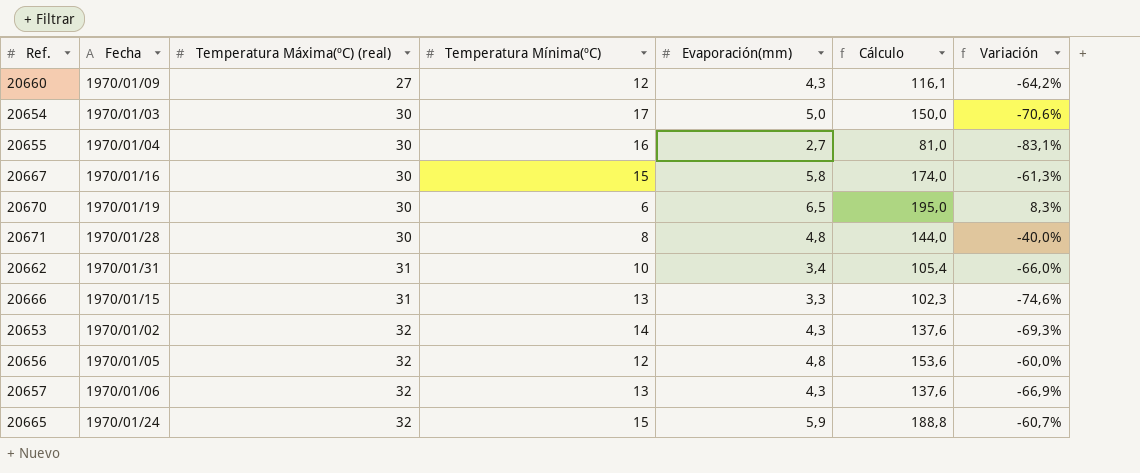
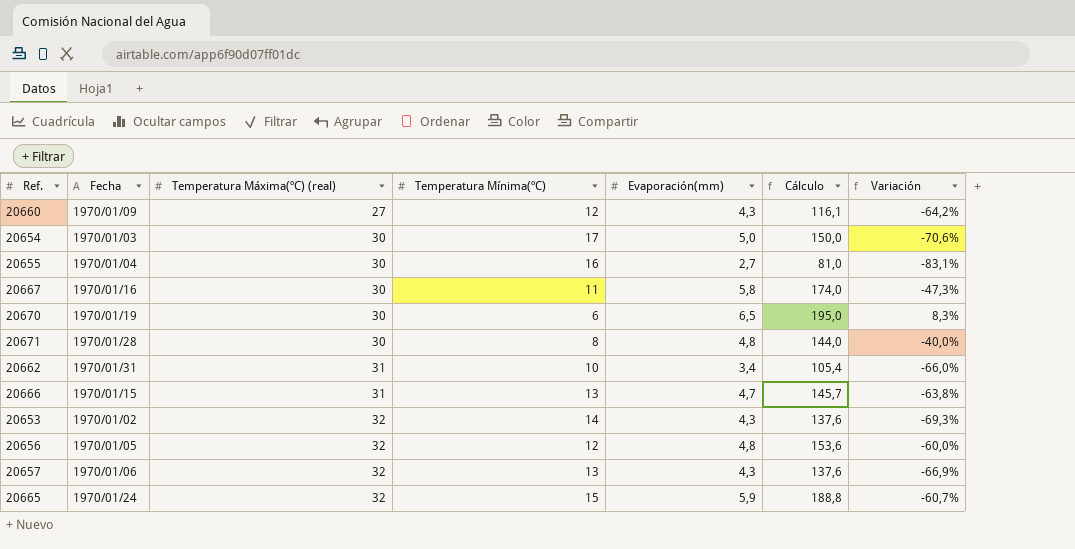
20667 | Temperatura Mínima(ºC): 15 -> 11
20667 | Variación: -61,3% -> -47,3%
20666 | Evaporación(mm): 3,3 -> 4,7
20666 | Cálculo: 102,3 -> 145,7
20666 | Variación: -74,6% -> -63,8%

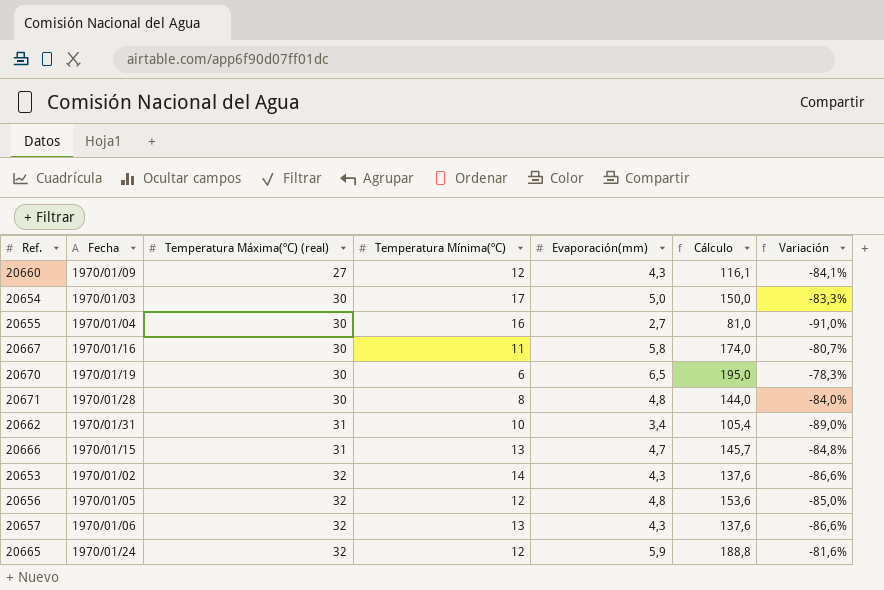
column Variación | formula: ([Evaporación(mm)] - [Temperatura Mínima(ºC)]) / [Temperatura Mínima(ºC)] -> ([Evaporación(mm)] - [Temperatura Máxima(ºC) (real)]) / [Temperatura Máxima(ºC) (real)]
20665 | Temperatura Mínima(ºC): 15 -> 12

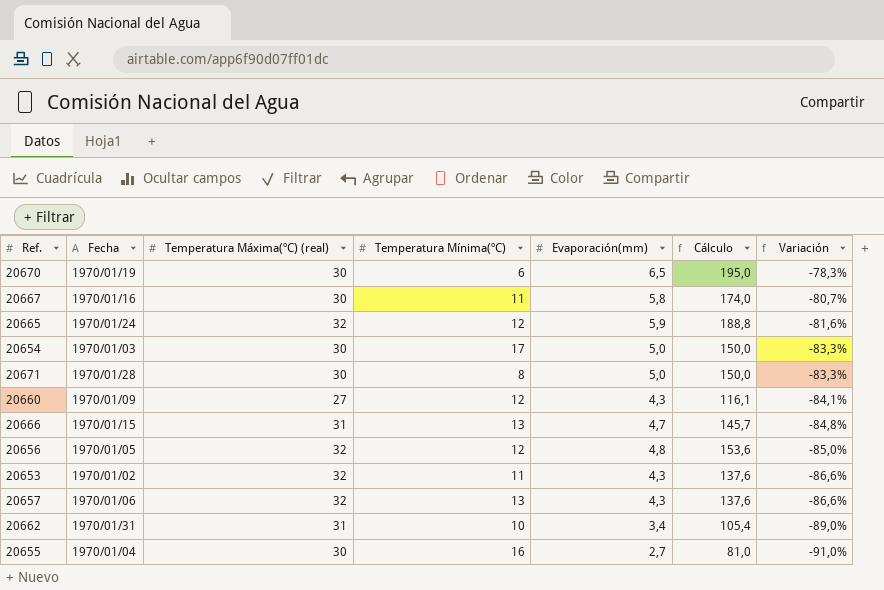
row order: Temperatura Máxima(ºC) (real) ascending -> Variación descending
20671 | Evaporación(mm): 4,8 -> 5,0
20671 | Cálculo: 144,0 -> 150,0
20671 | Variación: -84,0% -> -83,3%
20653 | Temperatura Mínima(ºC): 14 -> 11

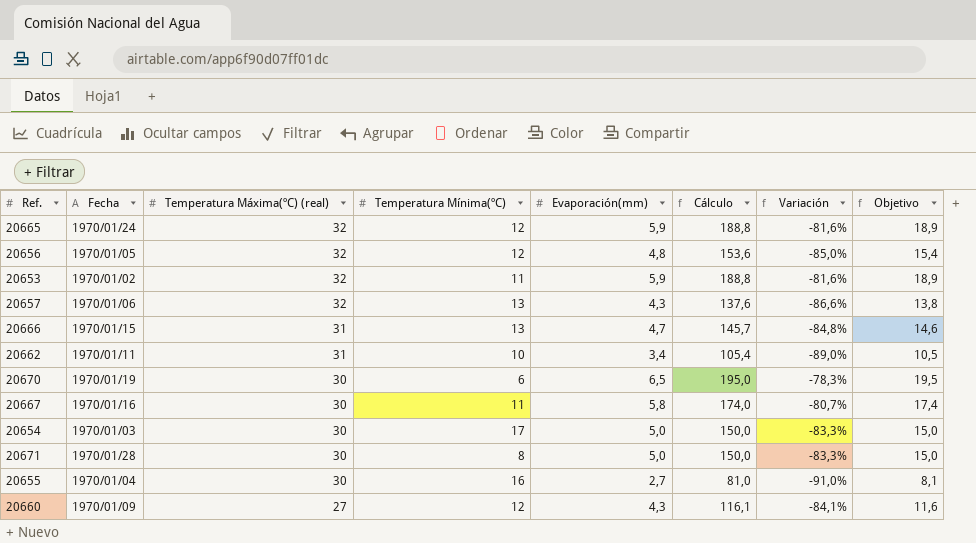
row order: Variación descending -> Temperatura Máxima(ºC) (real) descending
column Objetivo | formula: none -> [Cálculo] * 0,1
20653 | Evaporación(mm): 4,3 -> 5,9
20653 | Cálculo: 137,6 -> 188,8
20653 | Variación: -86,6% -> -81,6%
20662 | Fecha: 1970/01/31 -> 1970/01/11

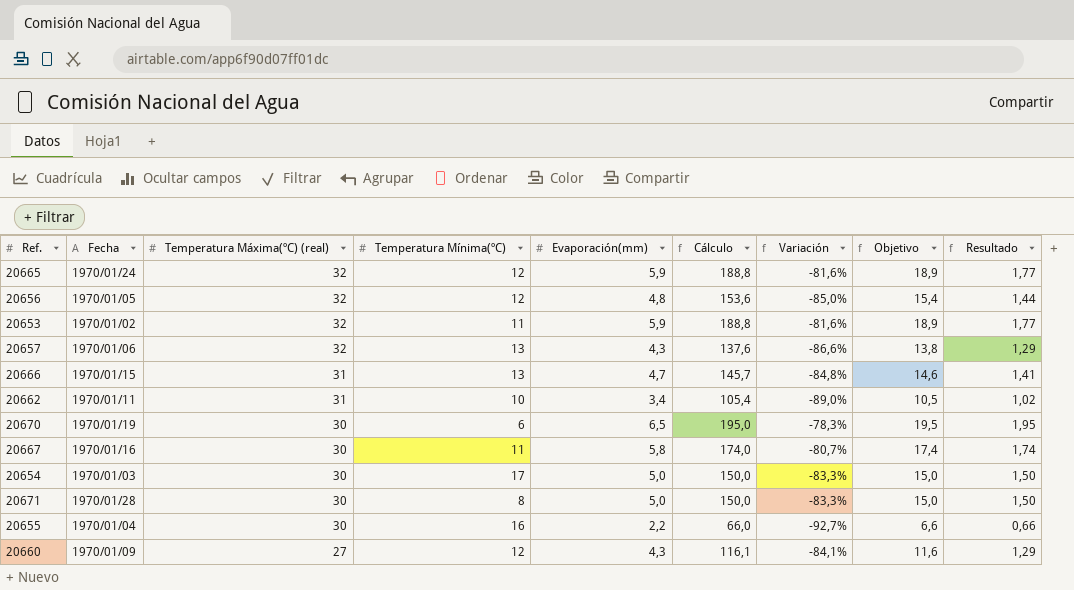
column Resultado | formula: none -> [Evaporación(mm)] * 0,3
20655 | Evaporación(mm): 2,7 -> 2,2
20655 | Cálculo: 81,0 -> 66,0
20655 | Variación: -91,0% -> -92,7%
20655 | Objetivo: 8,1 -> 6,6

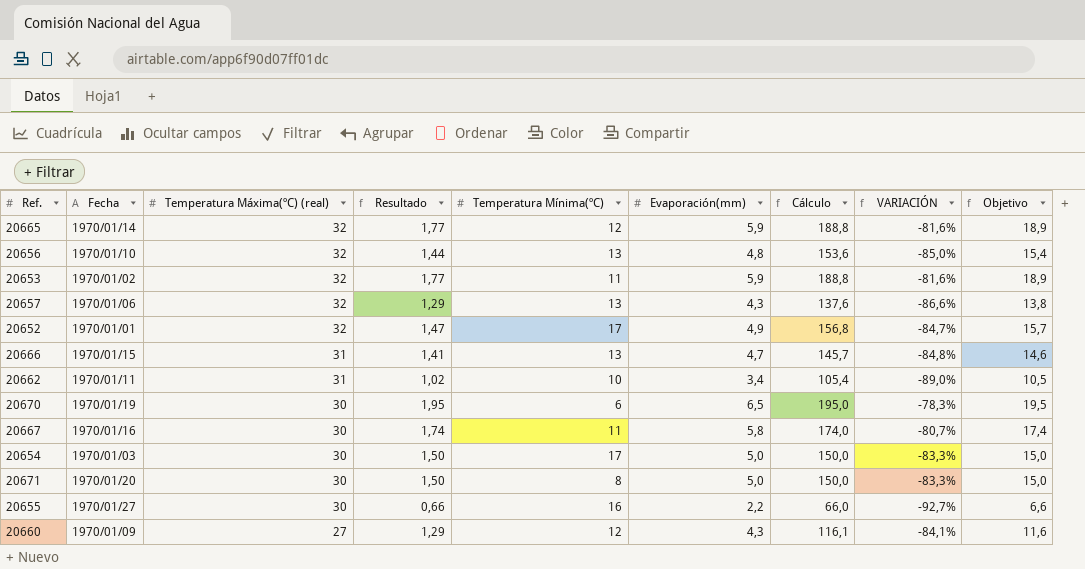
column Resultado | position: 9 -> 4
column name: Variación -> VARIACIÓN
20665 | Fecha: 1970/01/24 -> 1970/01/14
20656 | Fecha: 1970/01/05 -> 1970/01/10
20656 | Temperatura Mínima(ºC): 12 -> 13
row 20652: none -> 1970/01/01 | 32 | 1,47 | 17 | 4,9 | 156,8 | -84,7% | 15,7
20671 | Fecha: 1970/01/28 -> 1970/01/20
20655 | Fecha: 1970/01/04 -> 1970/01/27

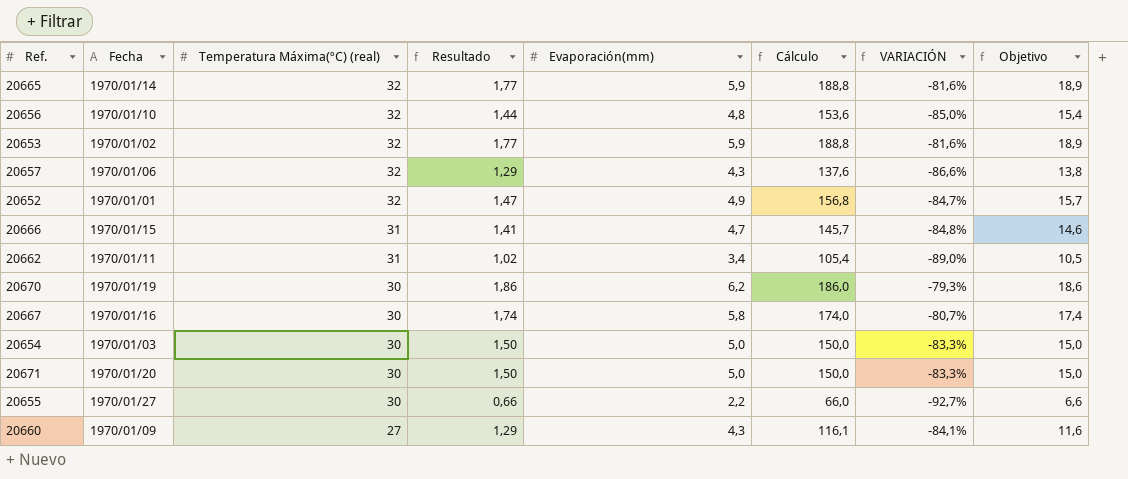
column Temperatura Mínima(ºC) | position: 5 -> none
20670 | Resultado: 1,95 -> 1,86
20670 | Evaporación(mm): 6,5 -> 6,2
20670 | Cálculo: 195,0 -> 186,0
20670 | VARIACIÓN: -78,3% -> -79,3%
20670 | Objetivo: 19,5 -> 18,6

